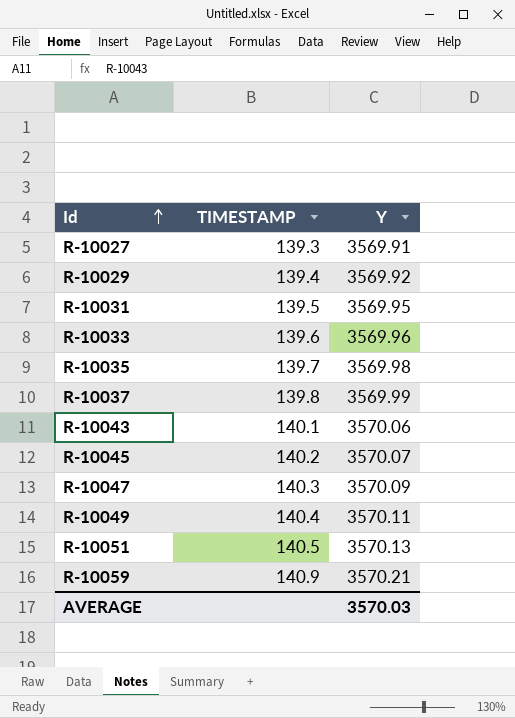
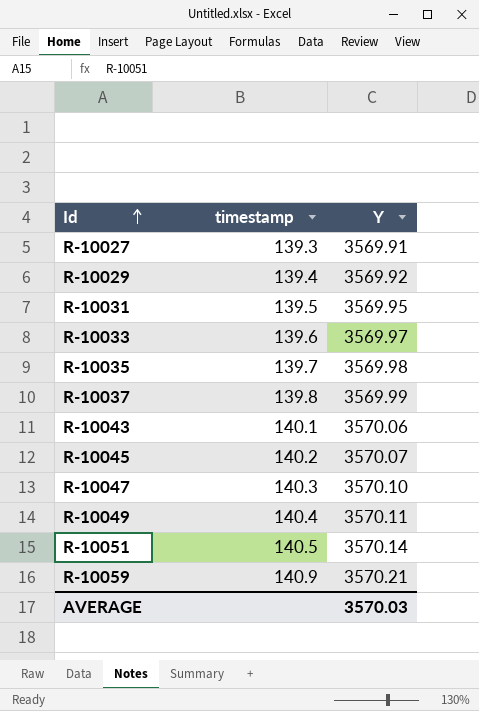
column name: TIMESTAMP -> timestamp
R-10033 | Y: 3569.96 -> 3569.97
R-10047 | Y: 3570.09 -> 3570.10
R-10051 | Y: 3570.13 -> 3570.14

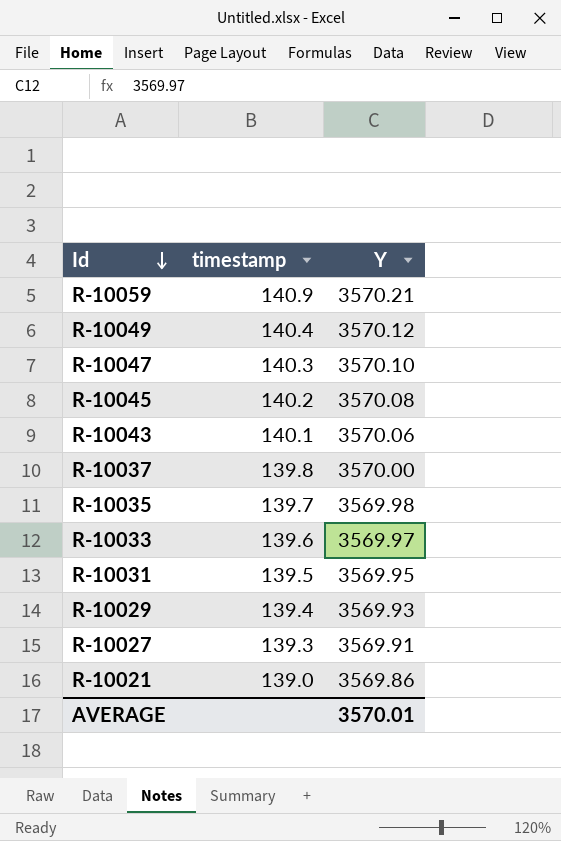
row order: Id ascending -> Id descending
row R-10051: 140.5 | 3570.14 -> none
R-10049 | Y: 3570.11 -> 3570.12
R-10045 | Y: 3570.07 -> 3570.08
R-10037 | Y: 3569.99 -> 3570.00
R-10029 | Y: 3569.92 -> 3569.93
row R-10021: none -> 139.0 | 3569.86
AVERAGE | Y: 3570.03 -> 3570.01

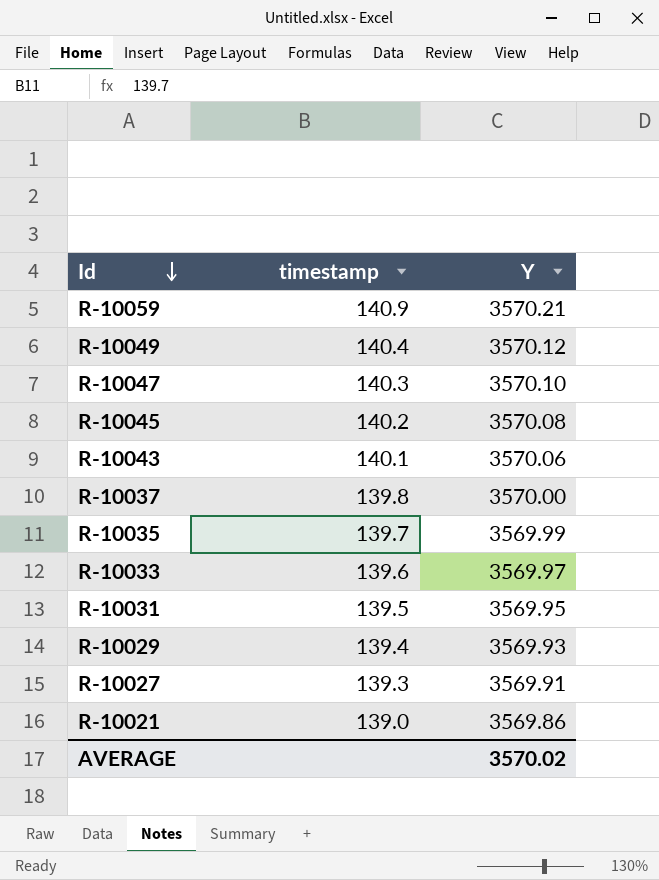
R-10035 | Y: 3569.98 -> 3569.99
AVERAGE | Y: 3570.01 -> 3570.02

